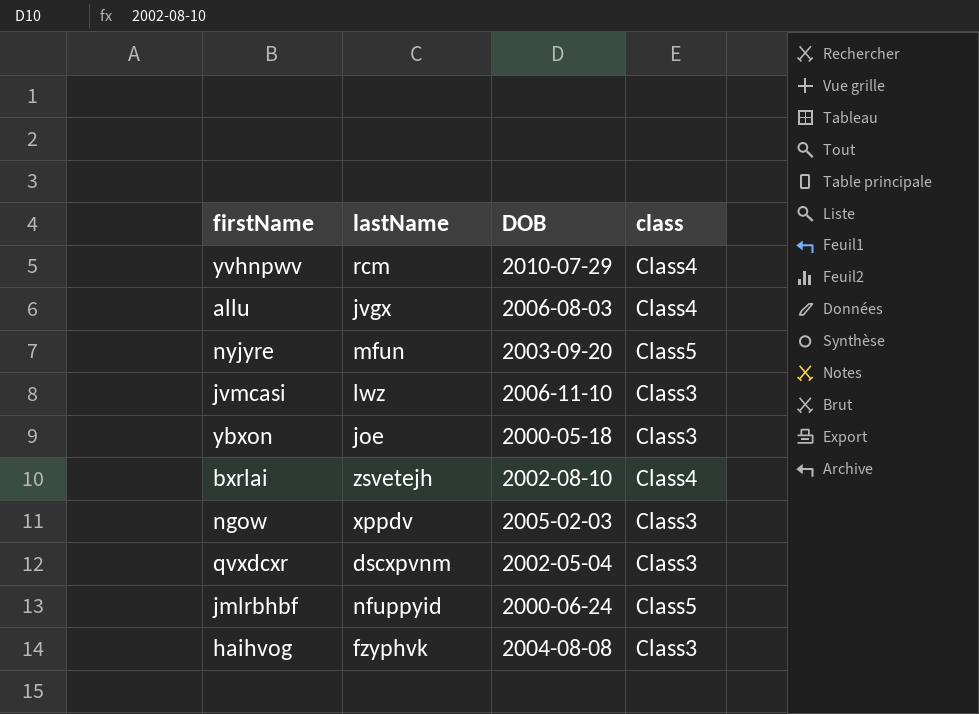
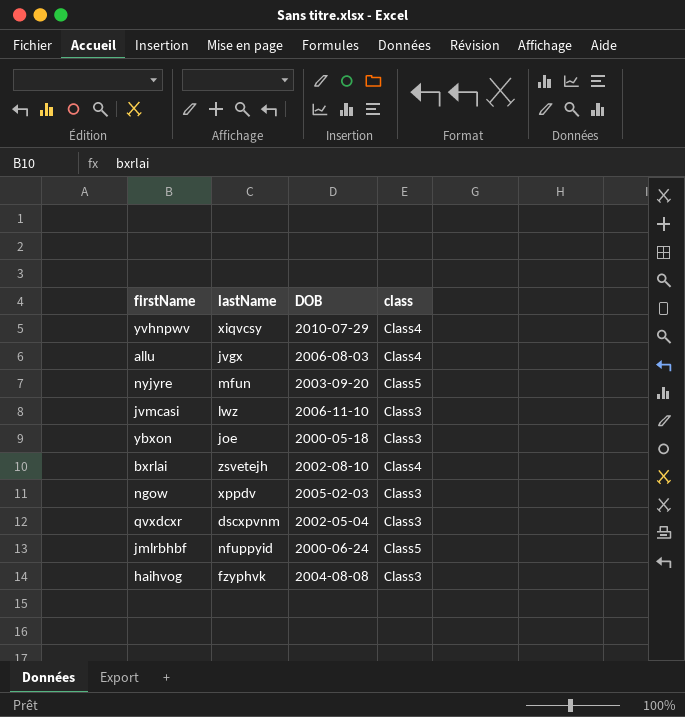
yvhnpwv | lastName: rcm -> xiqvcsy

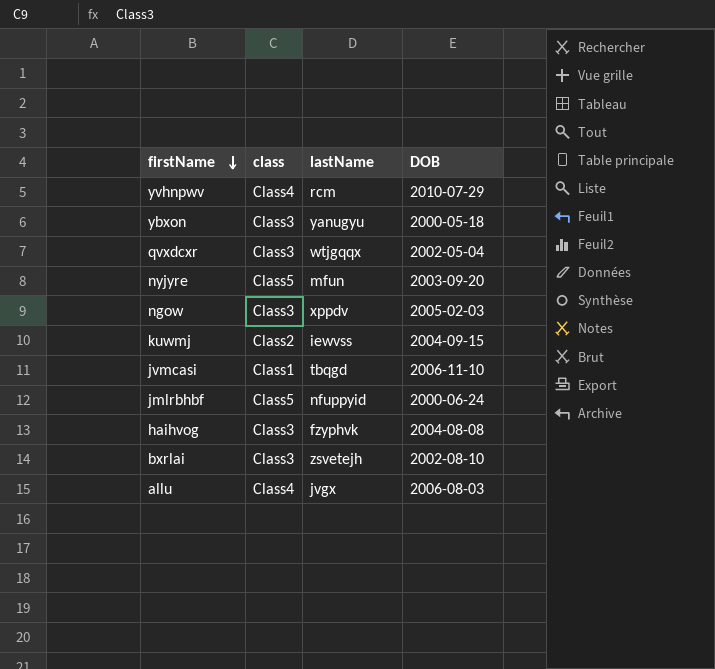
row order: none -> firstName descending
column class | position: 4 -> 2
yvhnpwv | lastName: xiqvcsy -> rcm
ybxon | lastName: joe -> yanugyu
qvxdcxr | lastName: dscxpvnm -> wtjgqqx
row kuwmj: none -> Class2 | iewvss | 2004-09-15
jvmcasi | class: Class3 -> Class1
jvmcasi | lastName: lwz -> tbqgd
bxrlai | class: Class4 -> Class3

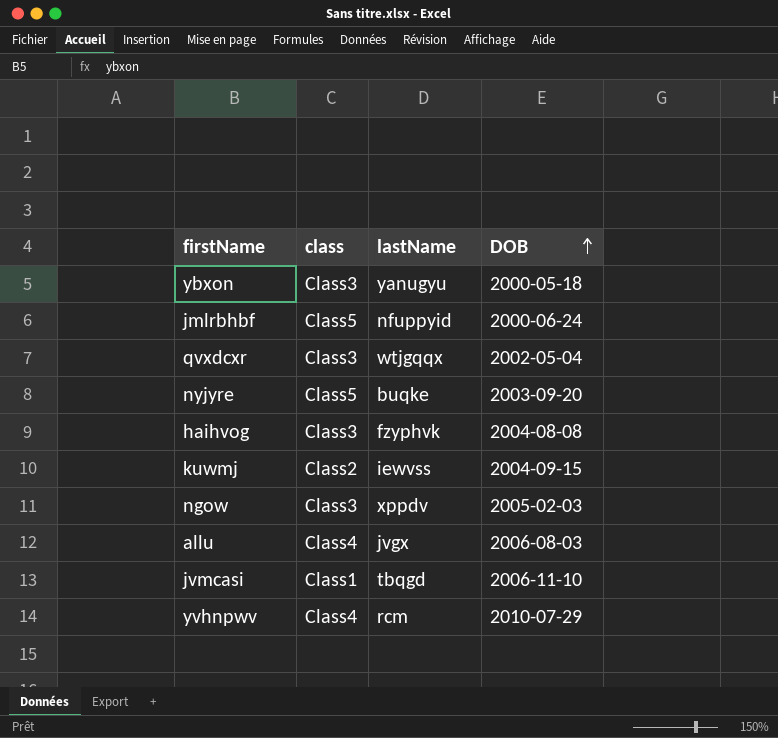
row order: firstName descending -> DOB ascending
row bxrlai: Class3 | zsvetejh | 2002-08-10 -> none
nyjyre | lastName: mfun -> buqke

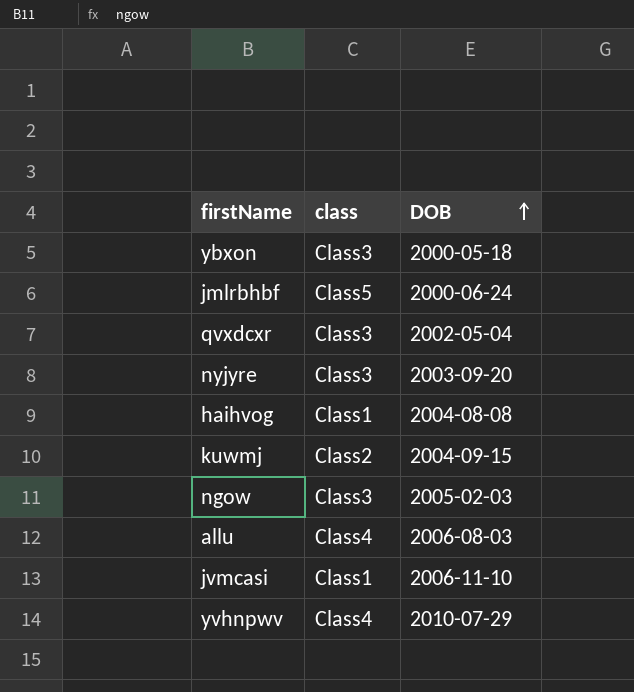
column lastName | position: 3 -> none
nyjyre | class: Class5 -> Class3
haihvog | class: Class3 -> Class1

